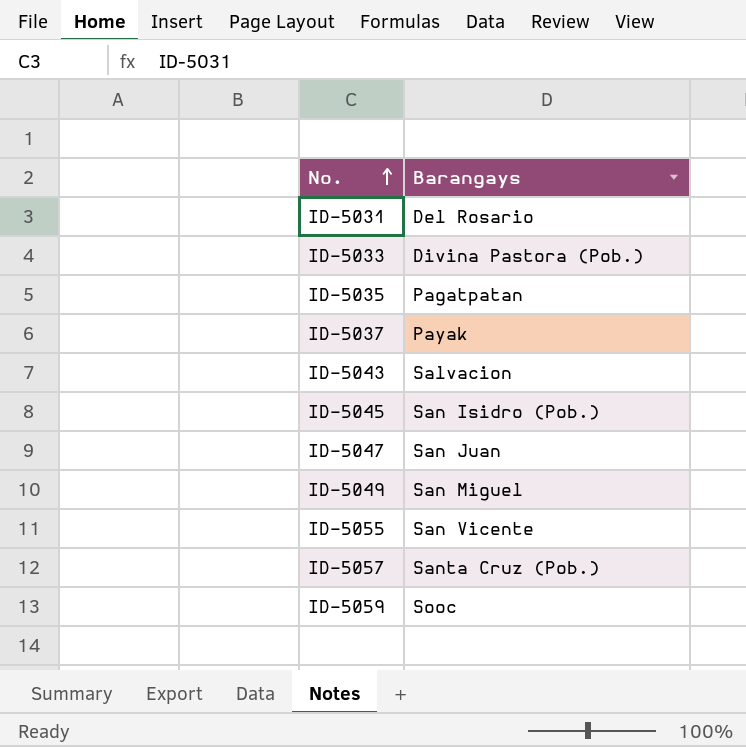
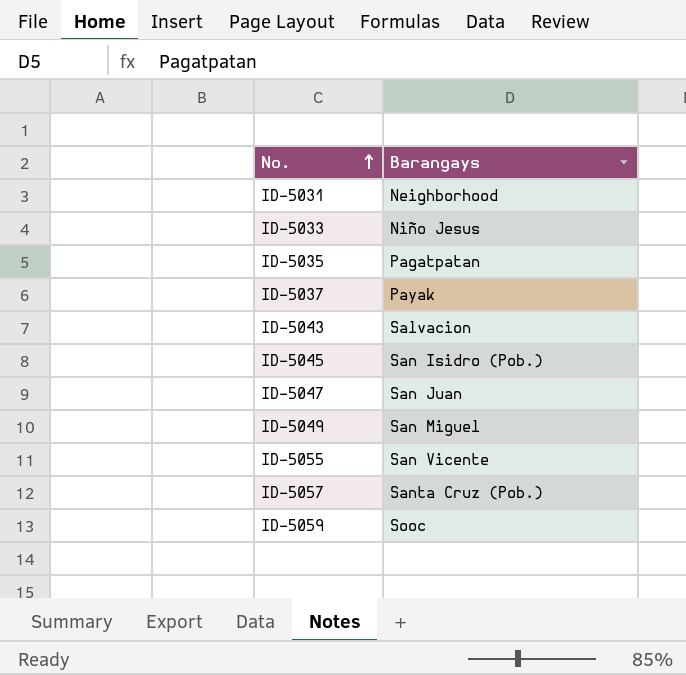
ID-5031 | Barangays: Del Rosario -> Neighborhood
ID-5033 | Barangays: Divina Pastora (Pob.) -> Niño Jesus

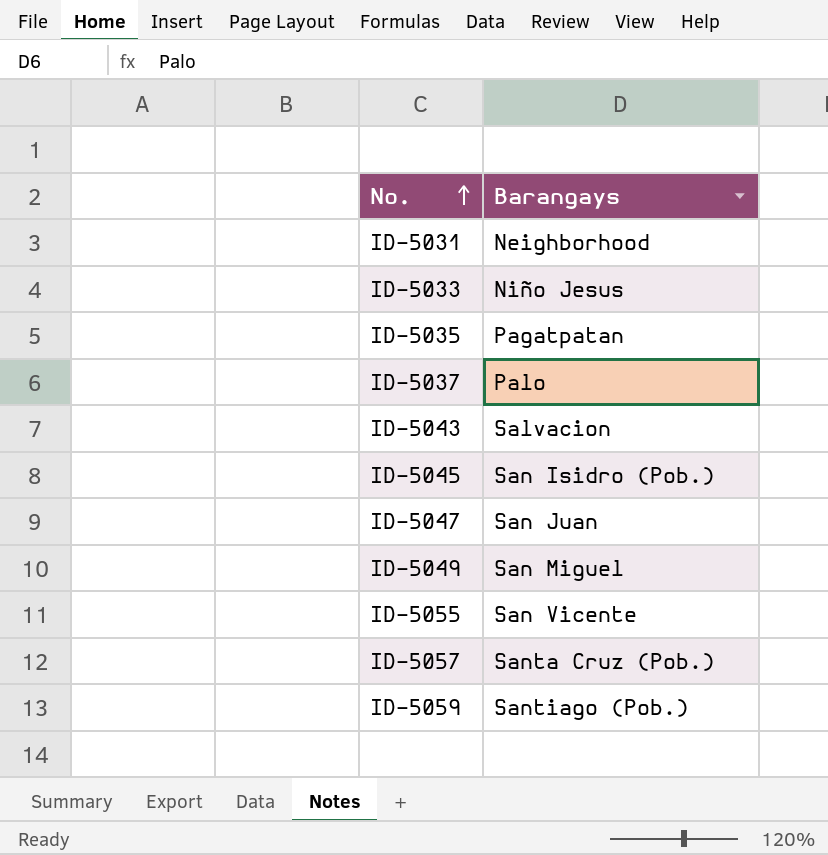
ID-5037 | Barangays: Payak -> Palo
ID-5059 | Barangays: Sooc -> Santiago (Pob.)

